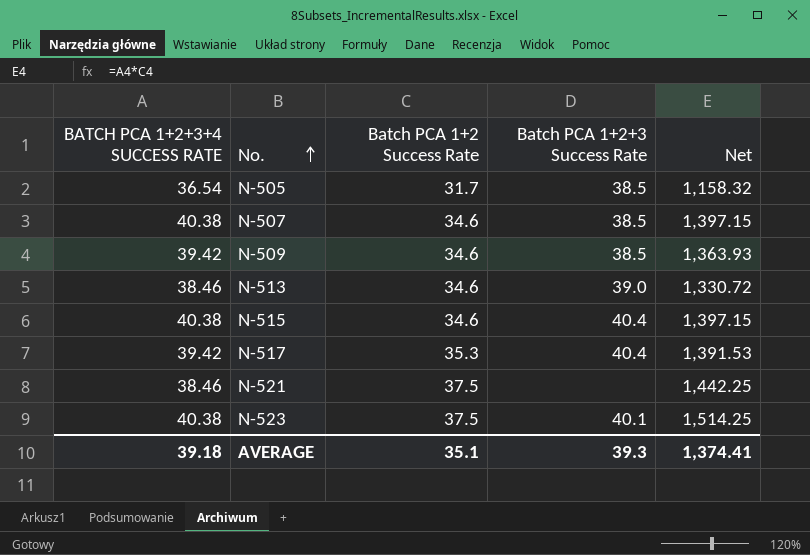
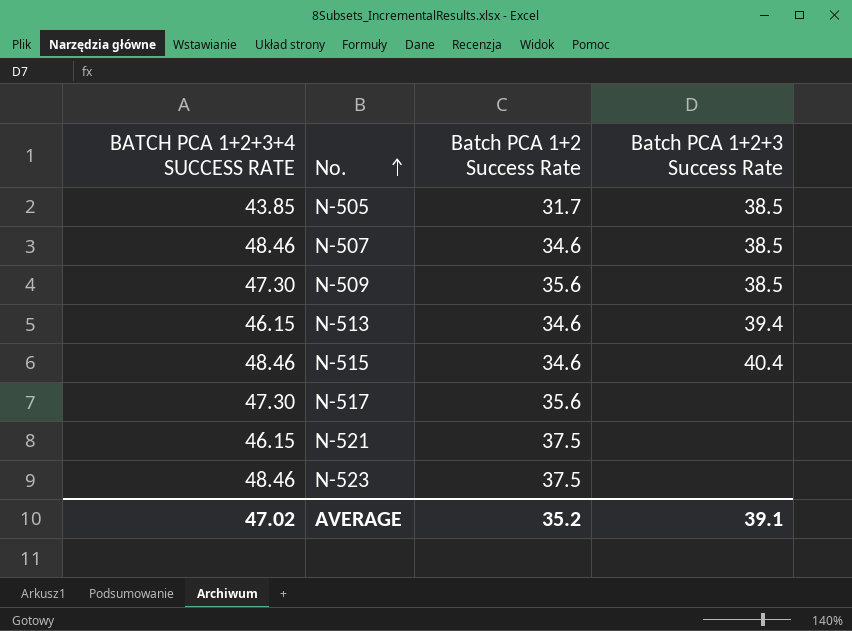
column Net | formula: [BATCH PCA 1+2+3+4 SUCCESS RATE] * [Batch PCA 1+2 Success Rate] -> none
N-505 | BATCH PCA 1+2+3+4 SUCCESS RATE: 36.54 -> 43.85
N-507 | BATCH PCA 1+2+3+4 SUCCESS RATE: 40.38 -> 48.46
N-509 | BATCH PCA 1+2+3+4 SUCCESS RATE: 39.42 -> 47.30
N-509 | Batch PCA 1+2 Success Rate: 34.6 -> 35.6
N-513 | BATCH PCA 1+2+3+4 SUCCESS RATE: 38.46 -> 46.15
N-513 | Batch PCA 1+2+3 Success Rate: 39.0 -> 39.4
N-515 | BATCH PCA 1+2+3+4 SUCCESS RATE: 40.38 -> 48.46
N-517 | BATCH PCA 1+2+3+4 SUCCESS RATE: 39.42 -> 47.30
N-517 | Batch PCA 1+2 Success Rate: 35.3 -> 35.6
N-517 | Batch PCA 1+2+3 Success Rate: 40.4 -> none
N-521 | BATCH PCA 1+2+3+4 SUCCESS RATE: 38.46 -> 46.15
N-523 | BATCH PCA 1+2+3+4 SUCCESS RATE: 40.38 -> 48.46
N-523 | Batch PCA 1+2+3 Success Rate: 40.1 -> none
AVERAGE | BATCH PCA 1+2+3+4 SUCCESS RATE: 39.18 -> 47.02
AVERAGE | Batch PCA 1+2 Success Rate: 35.1 -> 35.2
AVERAGE | Batch PCA 1+2+3 Success Rate: 39.3 -> 39.1

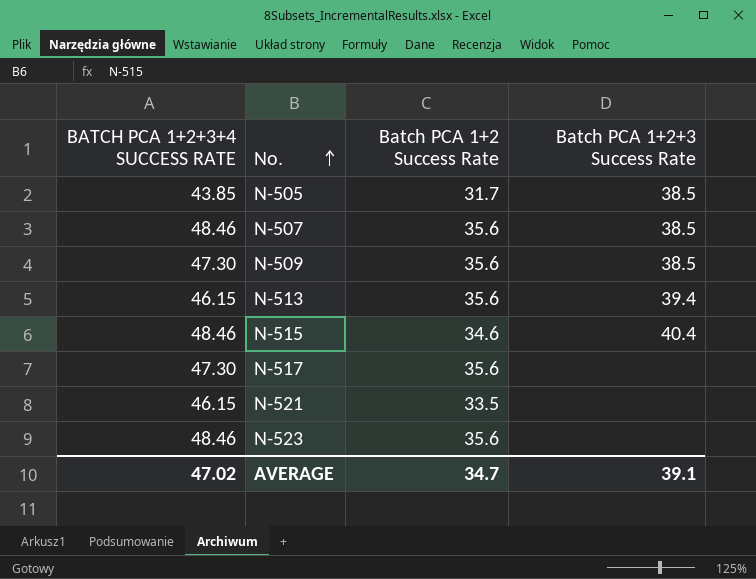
N-507 | Batch PCA 1+2 Success Rate: 34.6 -> 35.6
N-513 | Batch PCA 1+2 Success Rate: 34.6 -> 35.6
N-521 | Batch PCA 1+2 Success Rate: 37.5 -> 33.5
N-523 | Batch PCA 1+2 Success Rate: 37.5 -> 35.6
AVERAGE | Batch PCA 1+2 Success Rate: 35.2 -> 34.7

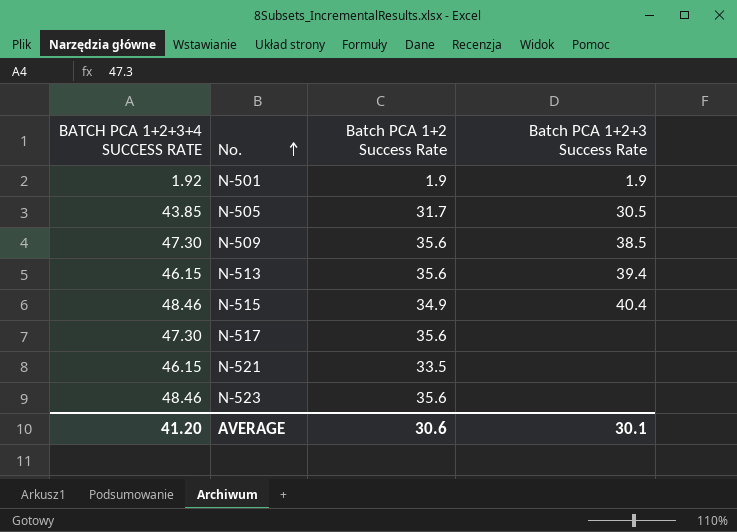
row N-507: 48.46 | 35.6 | 38.5 -> none
row N-501: none -> 1.92 | 1.9 | 1.9
N-505 | Batch PCA 1+2+3 Success Rate: 38.5 -> 30.5
N-515 | Batch PCA 1+2 Success Rate: 34.6 -> 34.9
AVERAGE | BATCH PCA 1+2+3+4 SUCCESS RATE: 47.02 -> 41.20
AVERAGE | Batch PCA 1+2 Success Rate: 34.7 -> 30.6
AVERAGE | Batch PCA 1+2+3 Success Rate: 39.1 -> 30.1

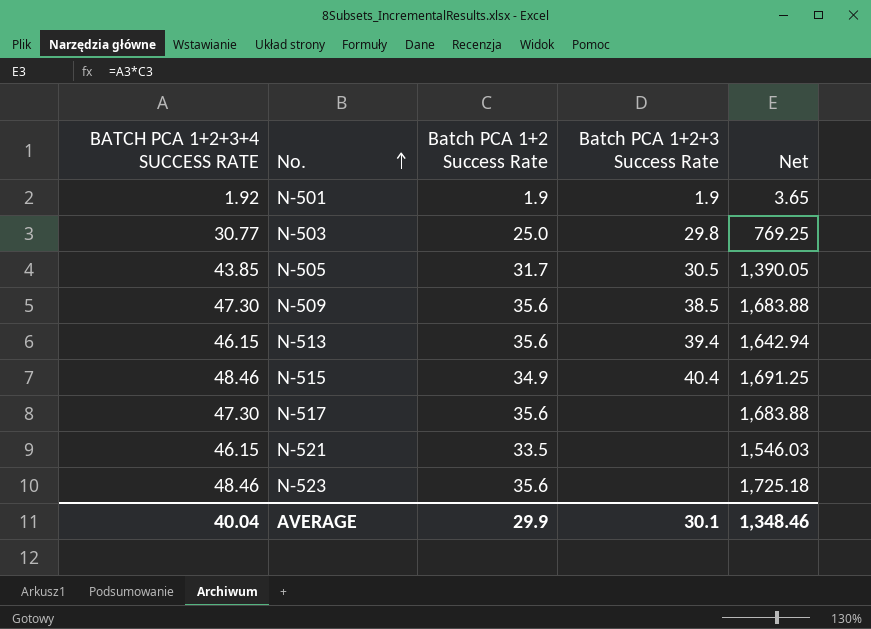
column Net | formula: none -> [BATCH PCA 1+2+3+4 SUCCESS RATE] * [Batch PCA 1+2 Success Rate]
row N-503: none -> 30.77 | 25.0 | 29.8 | 769.25
AVERAGE | BATCH PCA 1+2+3+4 SUCCESS RATE: 41.20 -> 40.04
AVERAGE | Batch PCA 1+2 Success Rate: 30.6 -> 29.9

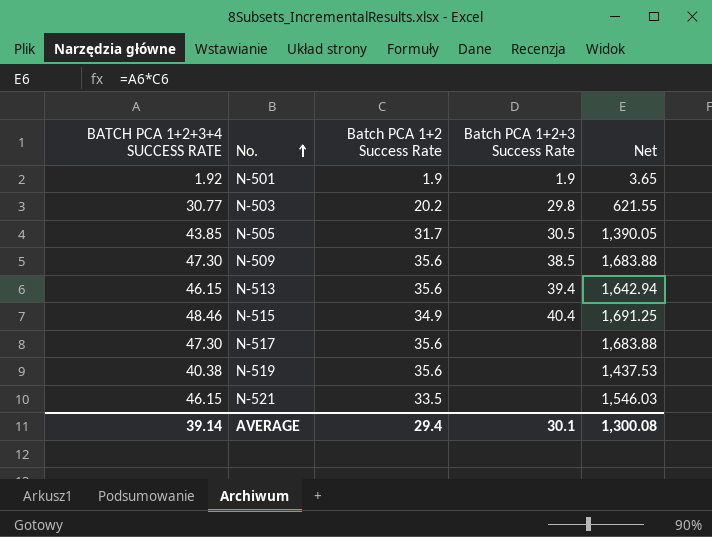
row N-523: 48.46 | 35.6 | none | 1,725.18 -> none
N-503 | Batch PCA 1+2 Success Rate: 25.0 -> 20.2
N-503 | Net: 769.25 -> 621.55
row N-519: none -> 40.38 | 35.6 | none | 1,437.53
AVERAGE | BATCH PCA 1+2+3+4 SUCCESS RATE: 40.04 -> 39.14
AVERAGE | Batch PCA 1+2 Success Rate: 29.9 -> 29.4
AVERAGE | Net: 1,348.46 -> 1,300.08

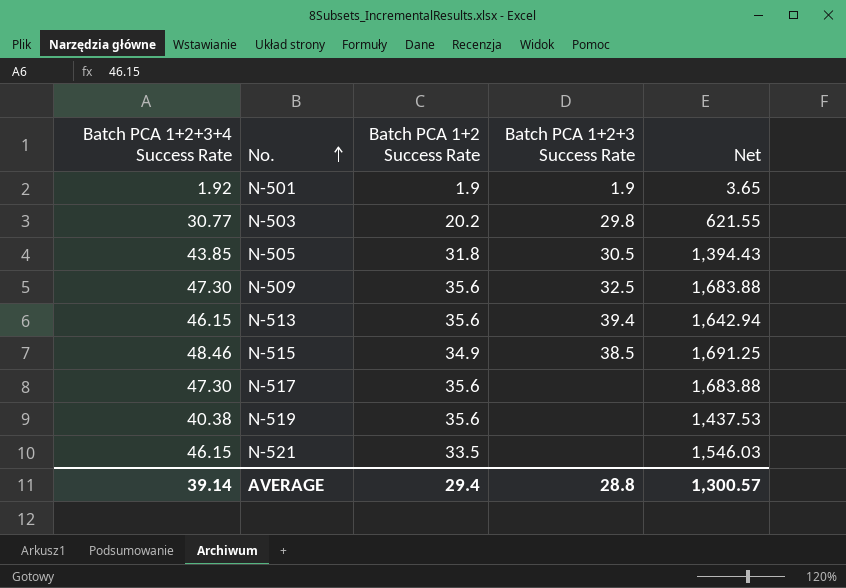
column name: BATCH PCA 1+2+3+4 SUCCESS RATE -> Batch PCA 1+2+3+4 Success Rate
N-505 | Batch PCA 1+2 Success Rate: 31.7 -> 31.8
N-505 | Net: 1,390.05 -> 1,394.43
N-509 | Batch PCA 1+2+3 Success Rate: 38.5 -> 32.5
N-515 | Batch PCA 1+2+3 Success Rate: 40.4 -> 38.5
AVERAGE | Batch PCA 1+2+3 Success Rate: 30.1 -> 28.8
AVERAGE | Net: 1,300.08 -> 1,300.57

